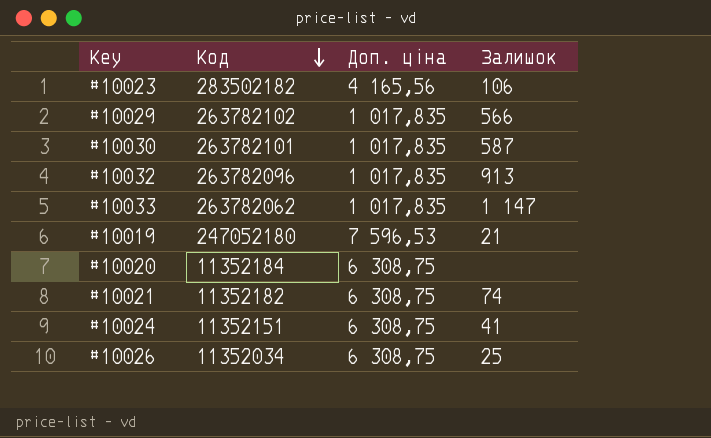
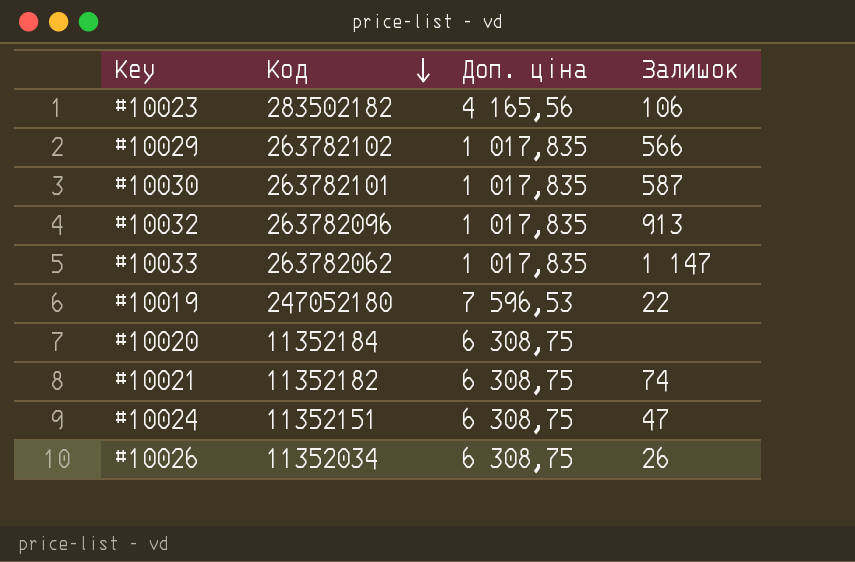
#10019 | Залишок: 21 -> 22
#10024 | Залишок: 41 -> 47
#10026 | Залишок: 25 -> 26

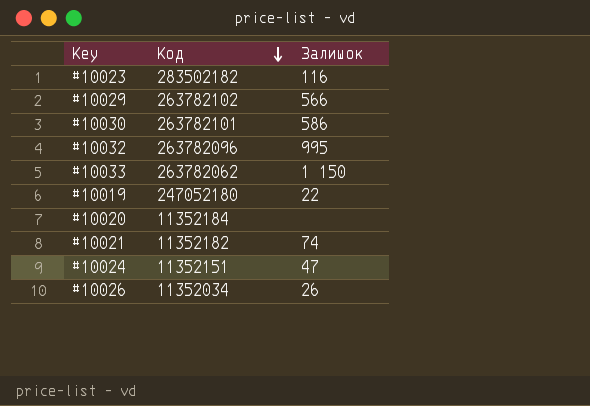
column Доп. ціна | position: 3 -> none
#10023 | Залишок: 106 -> 116
#10030 | Залишок: 587 -> 586
#10032 | Залишок: 913 -> 995
#10033 | Залишок: 1 147 -> 1 150

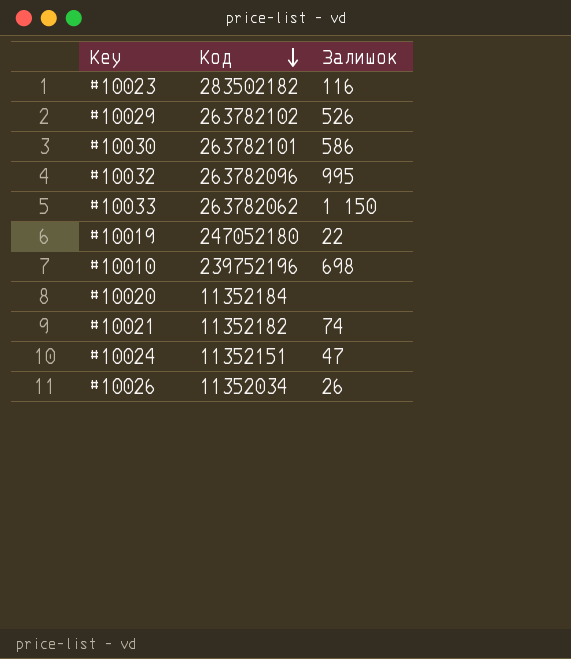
#10029 | Залишок: 566 -> 526
row #10010: none -> 239752196 | 698

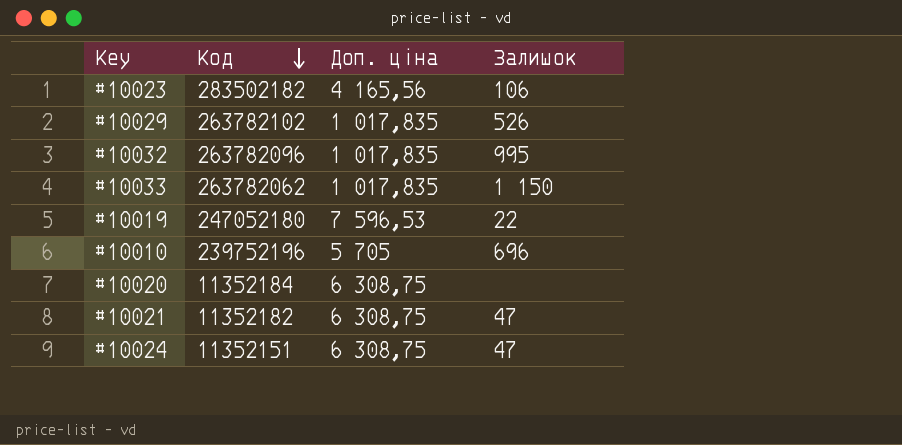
column Доп. ціна | position: none -> 3
row #10030: 263782101 | 586 -> none
row #10026: 11352034 | 26 -> none
#10023 | Залишок: 116 -> 106
#10010 | Залишок: 698 -> 696
#10021 | Залишок: 74 -> 47

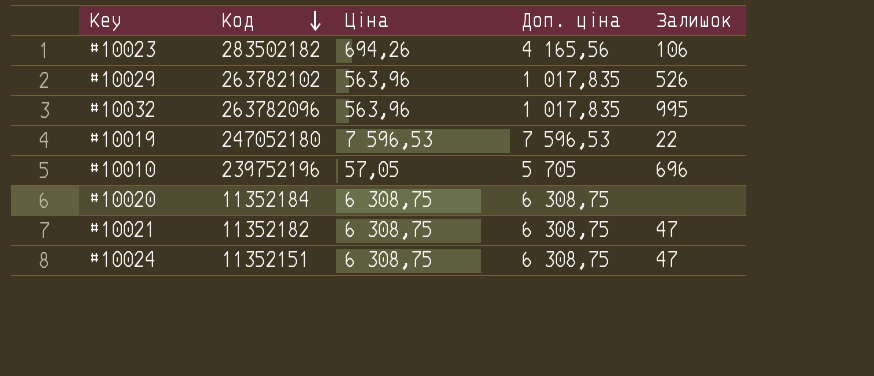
column Ціна | position: none -> 3
row #10033: 263782062 | 1 017,835 | 1 150 -> none

